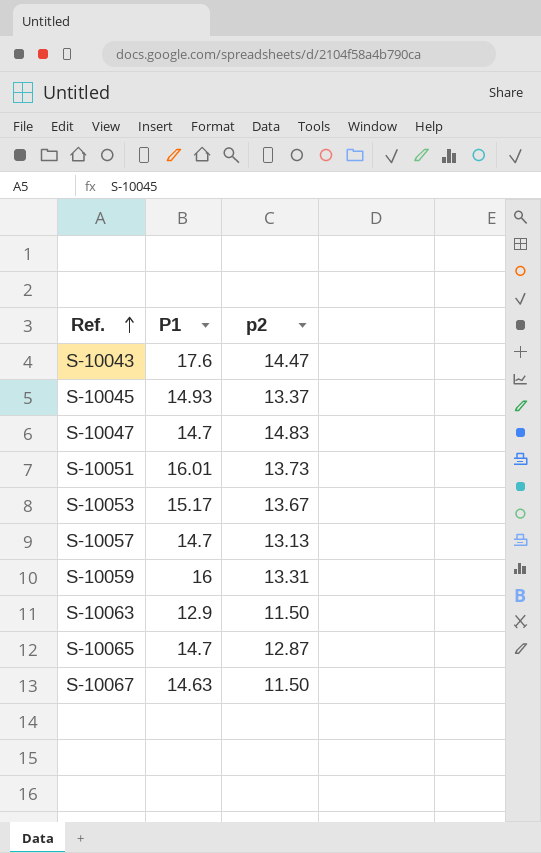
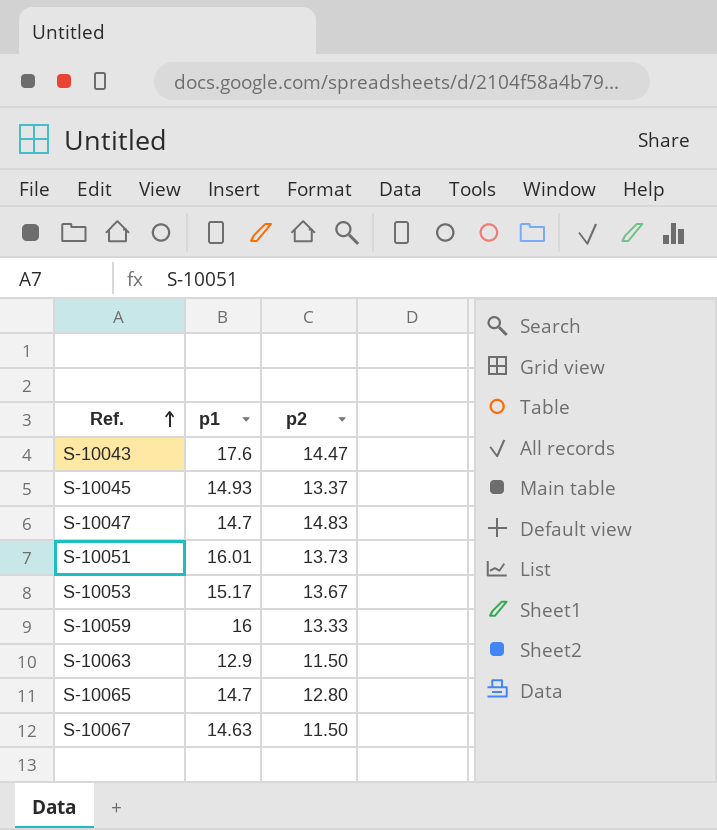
column name: P1 -> p1
row S-10057: 14.7 | 13.13 -> none
S-10059 | p2: 13.31 -> 13.33
S-10065 | p2: 12.87 -> 12.80

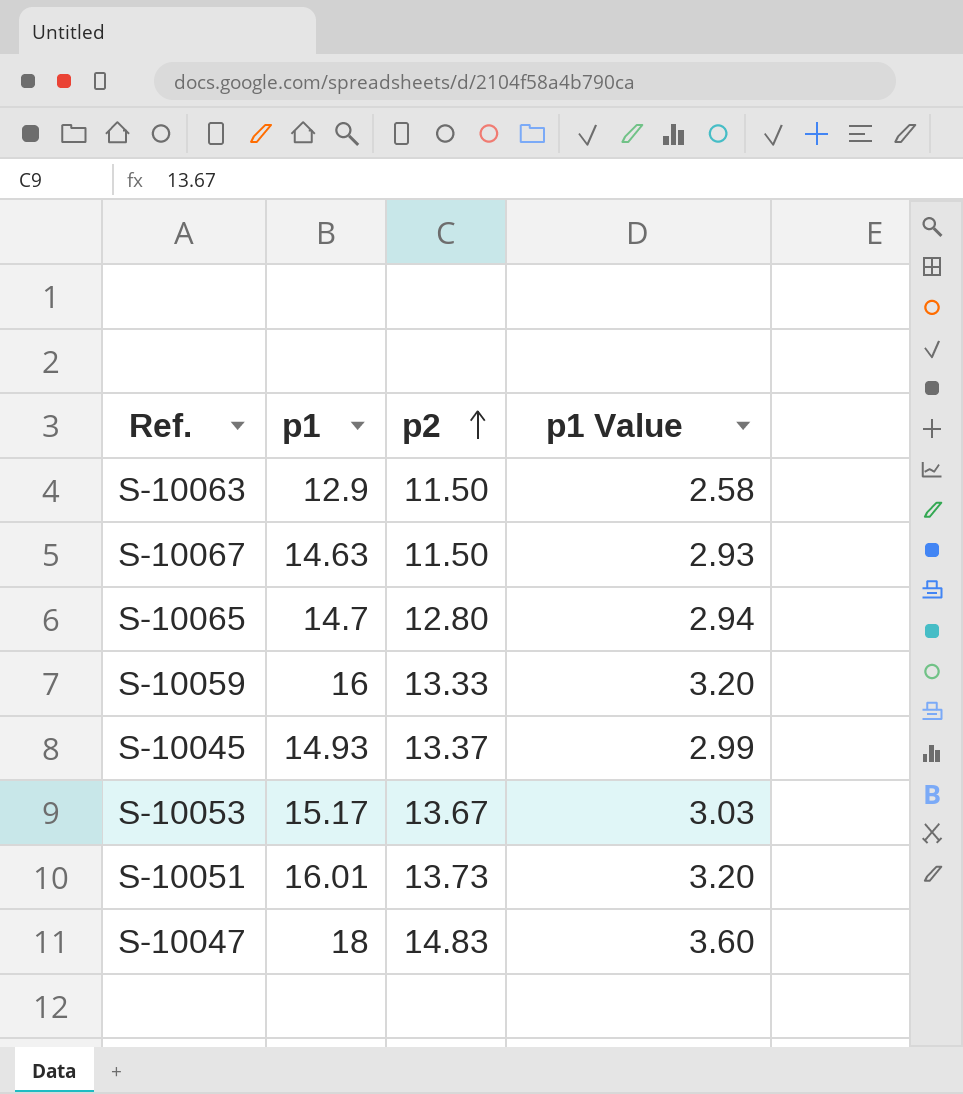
row order: Ref. ascending -> p2 ascending
column p1 Value | formula: none -> [p1] * 0.2
row S-10043: 17.6 | 14.47 -> none
S-10047 | p1: 14.7 -> 18

